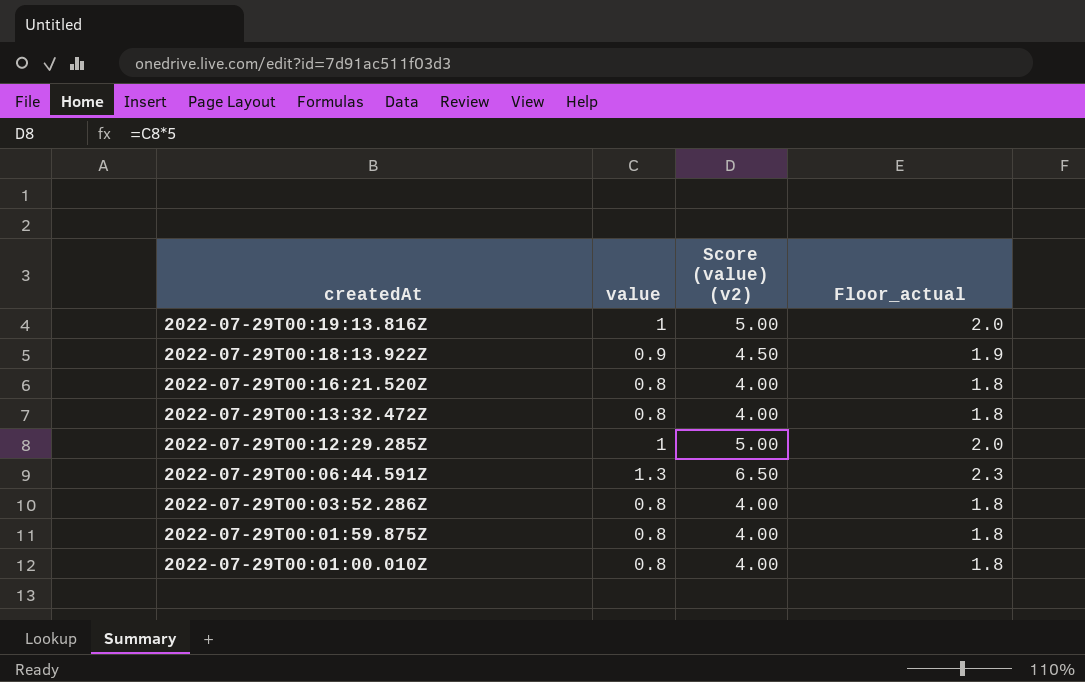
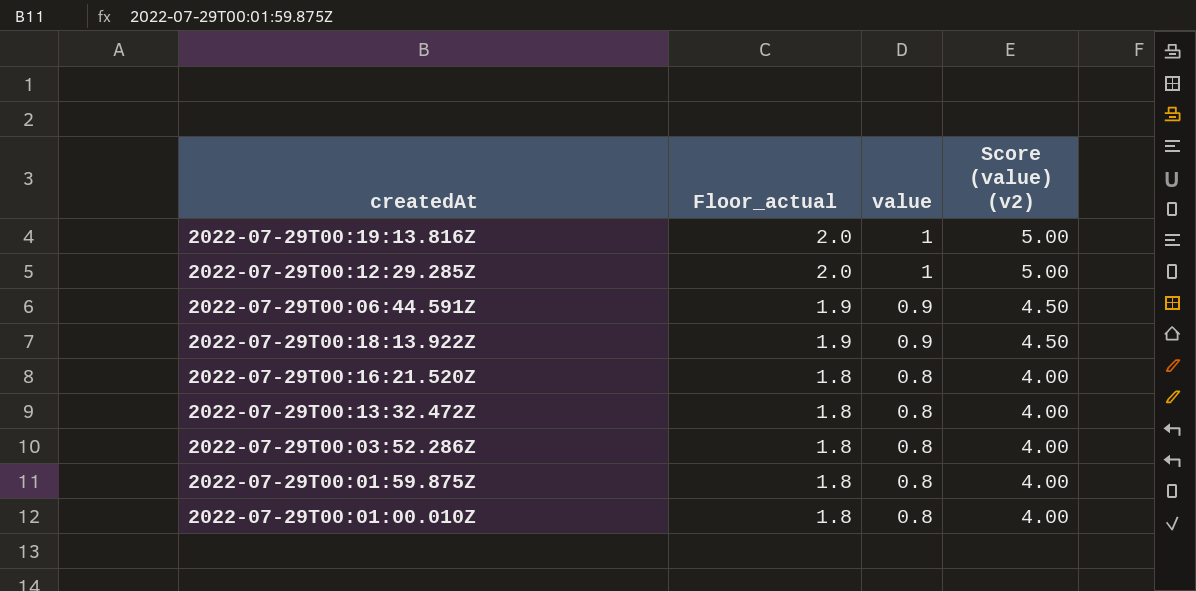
row order: createdAt descending -> Floor_actual descending
column Floor_actual | position: 4 -> 2
2022-07-29T00:06:44.591Z | Floor_actual: 2.3 -> 1.9
2022-07-29T00:06:44.591Z | value: 1.3 -> 0.9
2022-07-29T00:06:44.591Z | Score (value) (v2): 6.50 -> 4.50

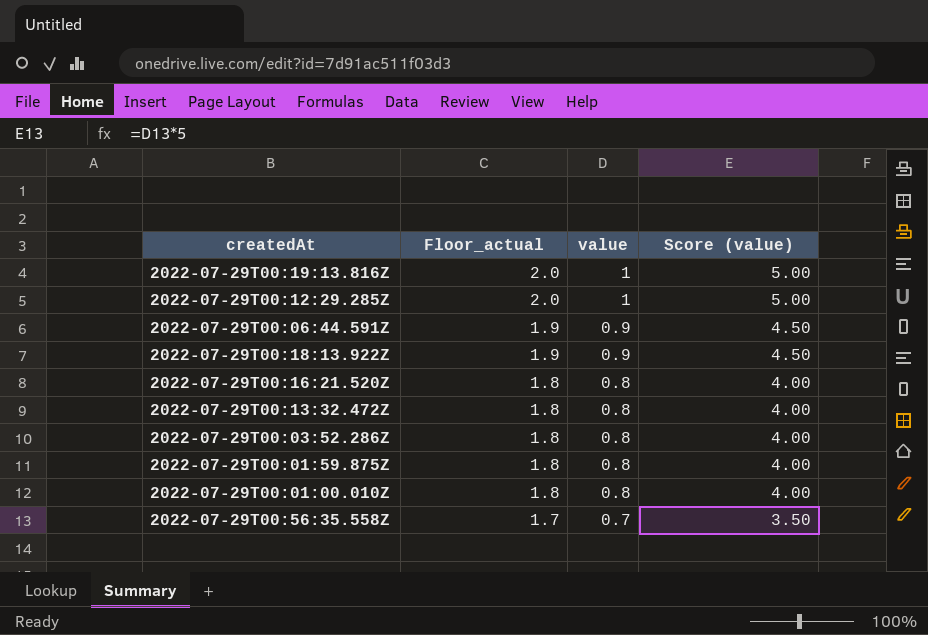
column name: Score (value) (v2) -> Score (value)
row 2022-07-29T00:56:35.558Z: none -> 1.7 | 0.7 | 3.50

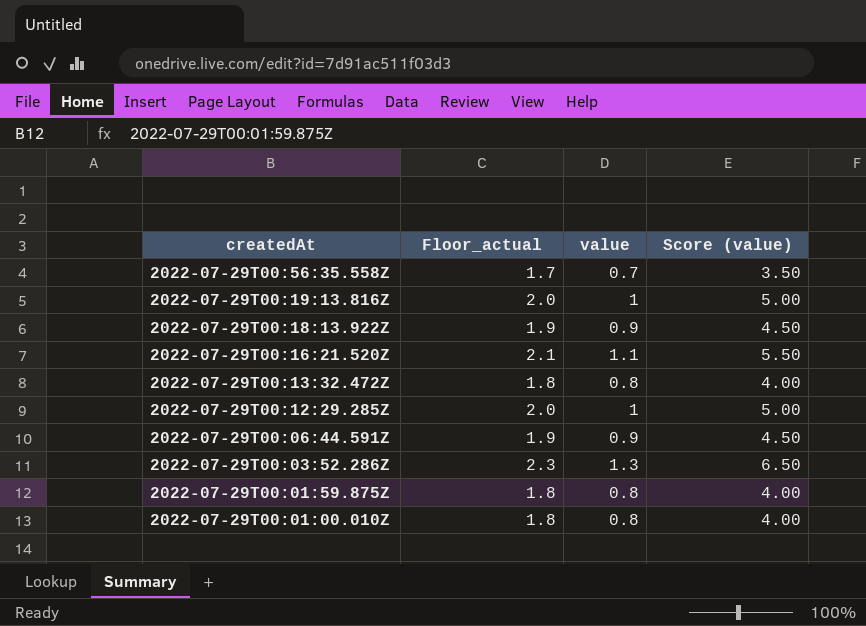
row order: Floor_actual descending -> createdAt descending
2022-07-29T00:16:21.520Z | Floor_actual: 1.8 -> 2.1
2022-07-29T00:16:21.520Z | value: 0.8 -> 1.1
2022-07-29T00:16:21.520Z | Score (value): 4.00 -> 5.50
2022-07-29T00:03:52.286Z | Floor_actual: 1.8 -> 2.3
2022-07-29T00:03:52.286Z | value: 0.8 -> 1.3
2022-07-29T00:03:52.286Z | Score (value): 4.00 -> 6.50

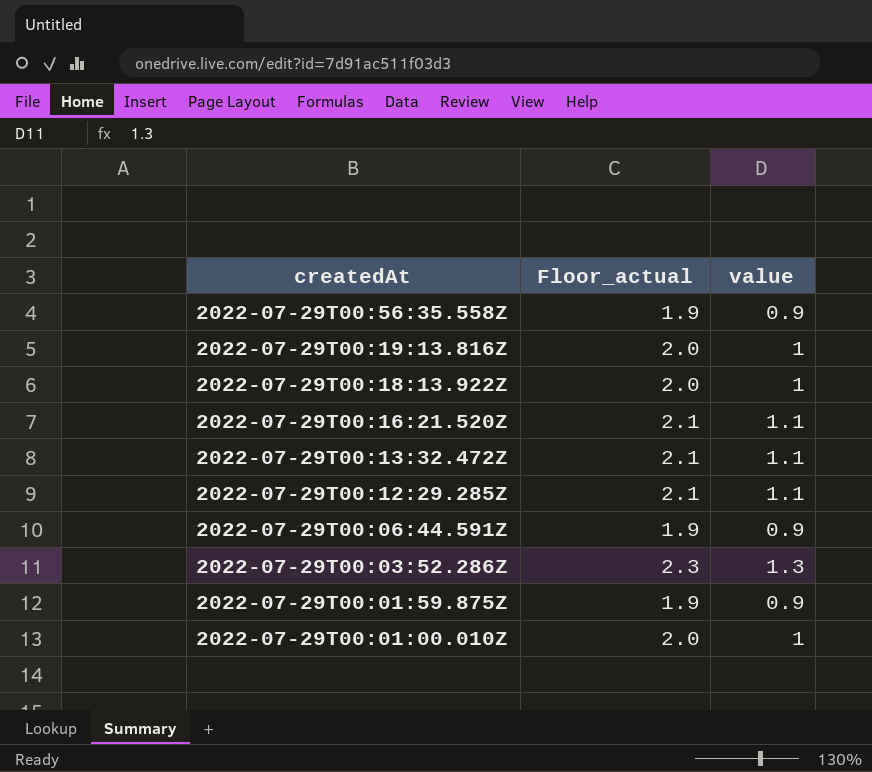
column Score (value) | formula: [value] * 5 -> none
2022-07-29T00:56:35.558Z | Floor_actual: 1.7 -> 1.9
2022-07-29T00:56:35.558Z | value: 0.7 -> 0.9
2022-07-29T00:18:13.922Z | Floor_actual: 1.9 -> 2.0
2022-07-29T00:18:13.922Z | value: 0.9 -> 1
2022-07-29T00:13:32.472Z | Floor_actual: 1.8 -> 2.1
2022-07-29T00:13:32.472Z | value: 0.8 -> 1.1
2022-07-29T00:12:29.285Z | Floor_actual: 2.0 -> 2.1
2022-07-29T00:12:29.285Z | value: 1 -> 1.1
2022-07-29T00:01:59.875Z | Floor_actual: 1.8 -> 1.9
2022-07-29T00:01:59.875Z | value: 0.8 -> 0.9
2022-07-29T00:01:00.010Z | Floor_actual: 1.8 -> 2.0
2022-07-29T00:01:00.010Z | value: 0.8 -> 1

